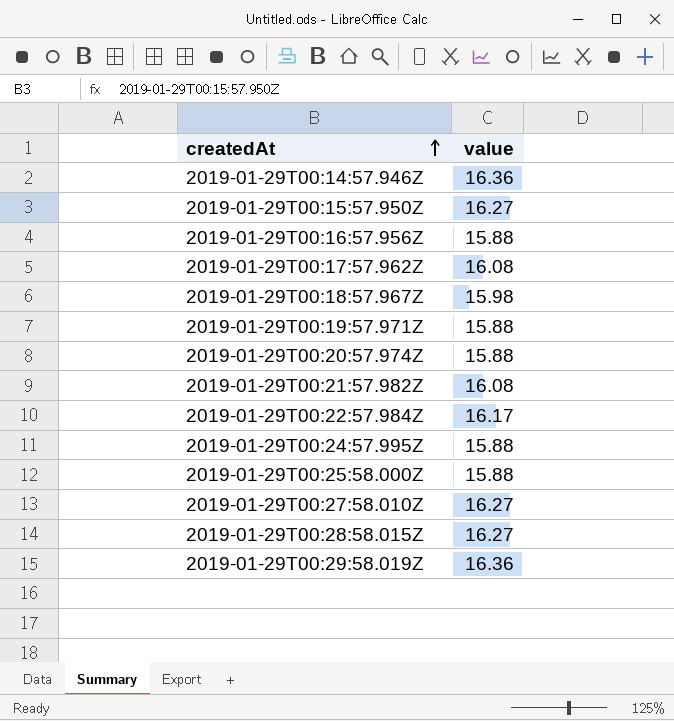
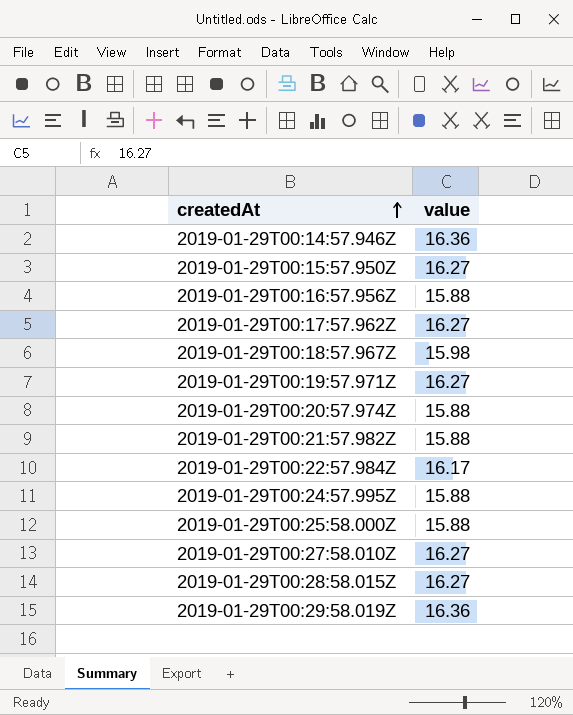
2019-01-29T00:17:57.962Z | value: 16.08 -> 16.27
2019-01-29T00:19:57.971Z | value: 15.88 -> 16.27
2019-01-29T00:21:57.982Z | value: 16.08 -> 15.88

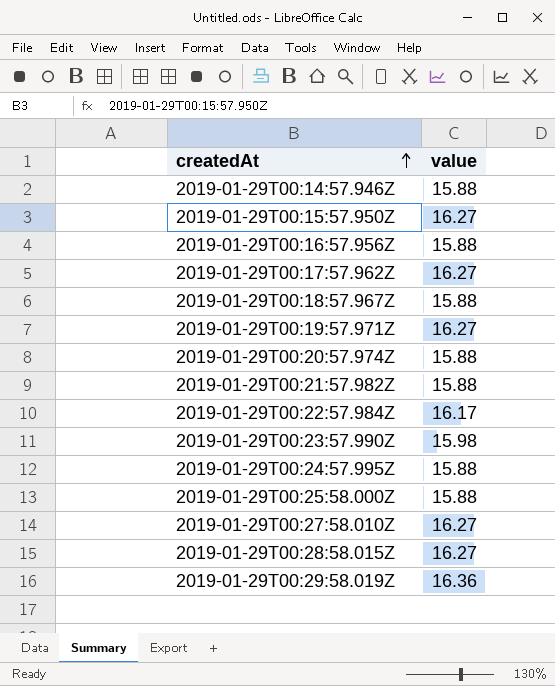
2019-01-29T00:14:57.946Z | value: 16.36 -> 15.88
2019-01-29T00:18:57.967Z | value: 15.98 -> 15.88
row 2019-01-29T00:23:57.990Z: none -> 15.98

